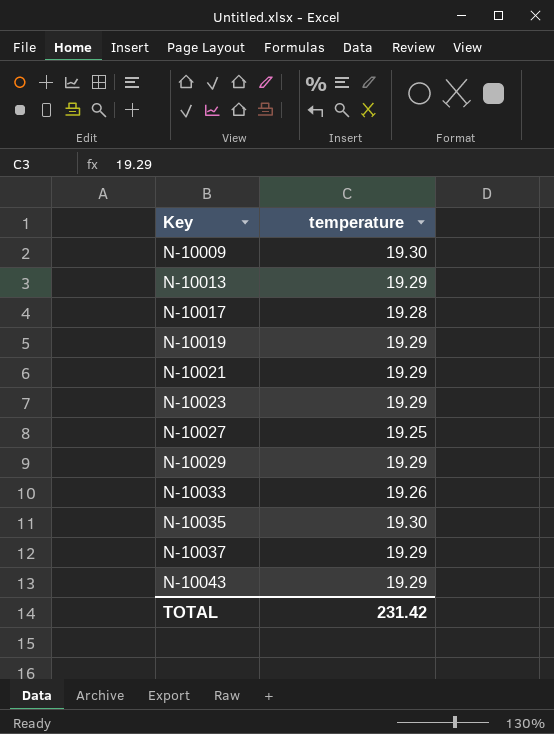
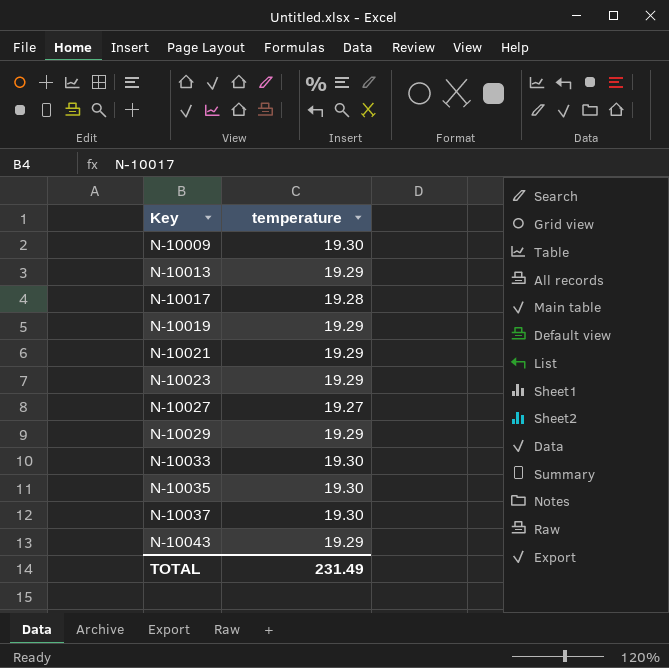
N-10027 | temperature: 19.25 -> 19.27
N-10033 | temperature: 19.26 -> 19.30
N-10037 | temperature: 19.29 -> 19.30
TOTAL | temperature: 231.42 -> 231.49

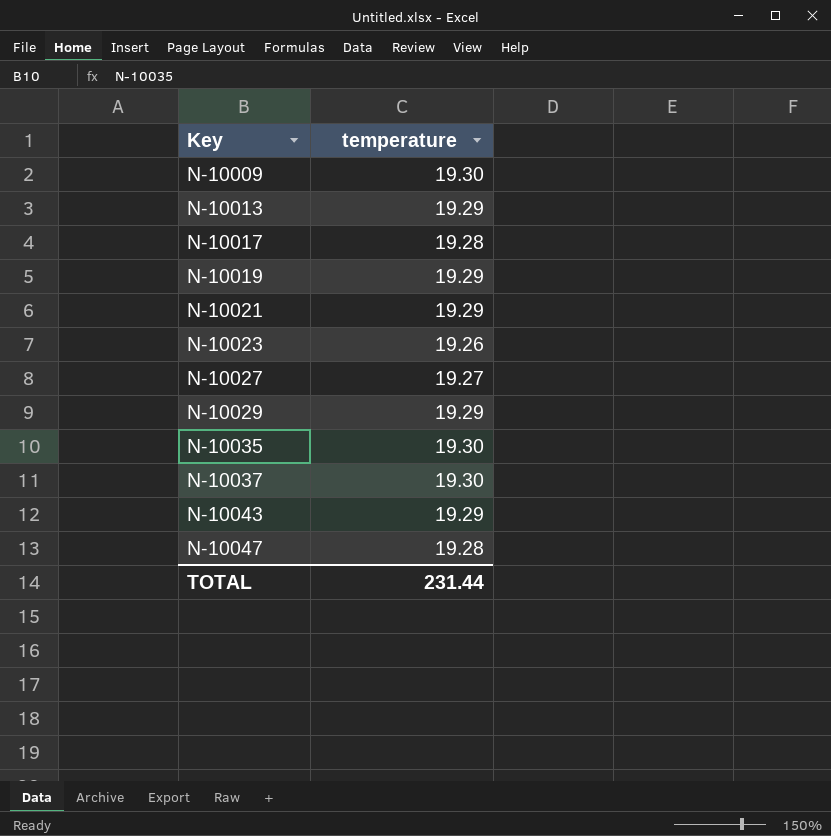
row N-10033: 19.30 -> none
N-10023 | temperature: 19.29 -> 19.26
row N-10047: none -> 19.28
TOTAL | temperature: 231.49 -> 231.44

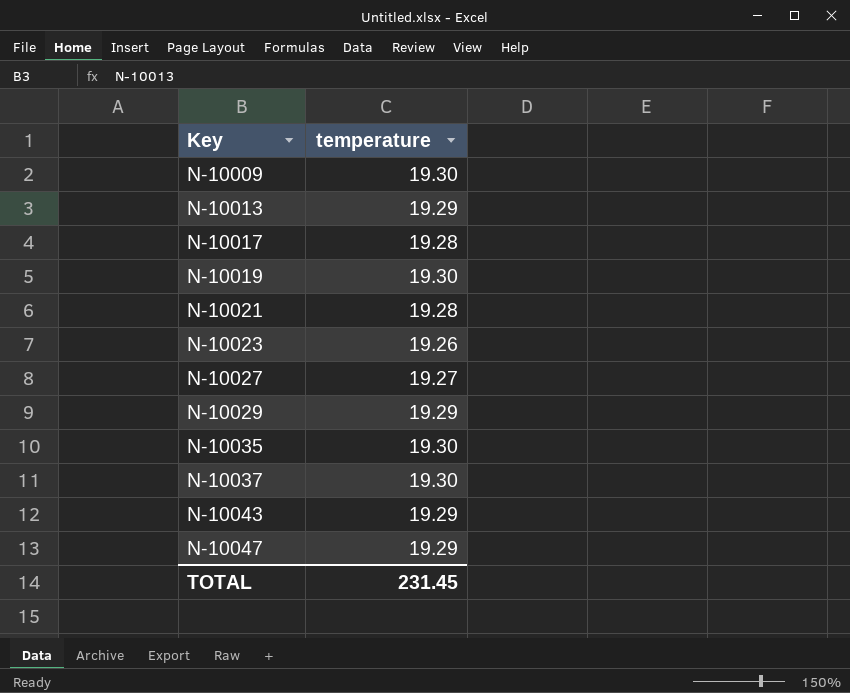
N-10019 | temperature: 19.29 -> 19.30
N-10021 | temperature: 19.29 -> 19.28
N-10047 | temperature: 19.28 -> 19.29
TOTAL | temperature: 231.44 -> 231.45

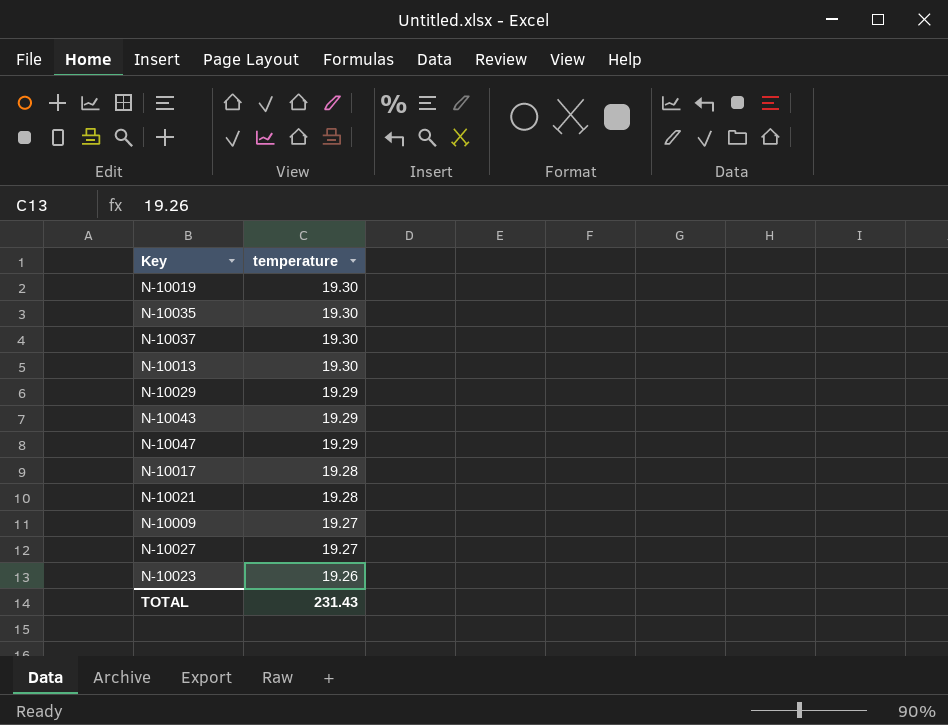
row order: Key ascending -> temperature descending
N-10013 | temperature: 19.29 -> 19.30
N-10009 | temperature: 19.30 -> 19.27
TOTAL | temperature: 231.45 -> 231.43

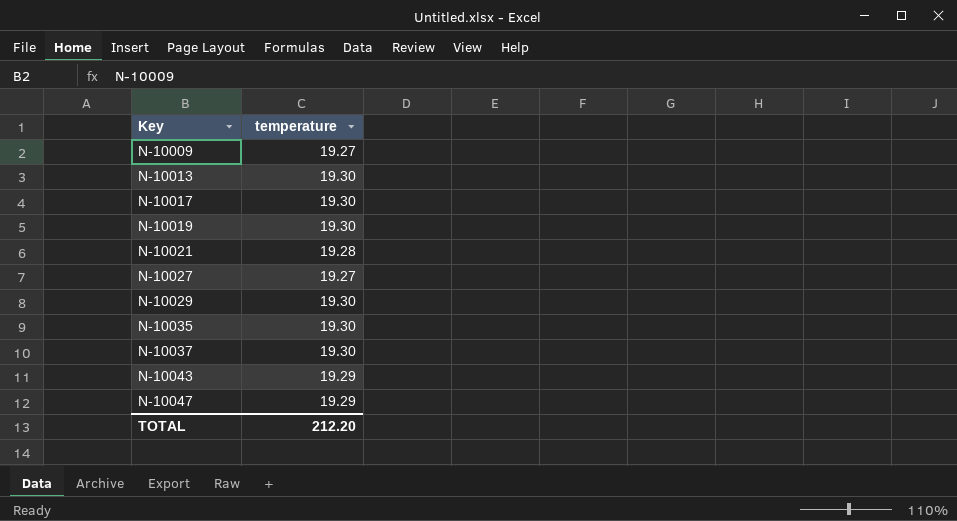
row order: temperature descending -> Key ascending
row N-10023: 19.26 -> none
N-10017 | temperature: 19.28 -> 19.30
N-10029 | temperature: 19.29 -> 19.30
TOTAL | temperature: 231.43 -> 212.20

